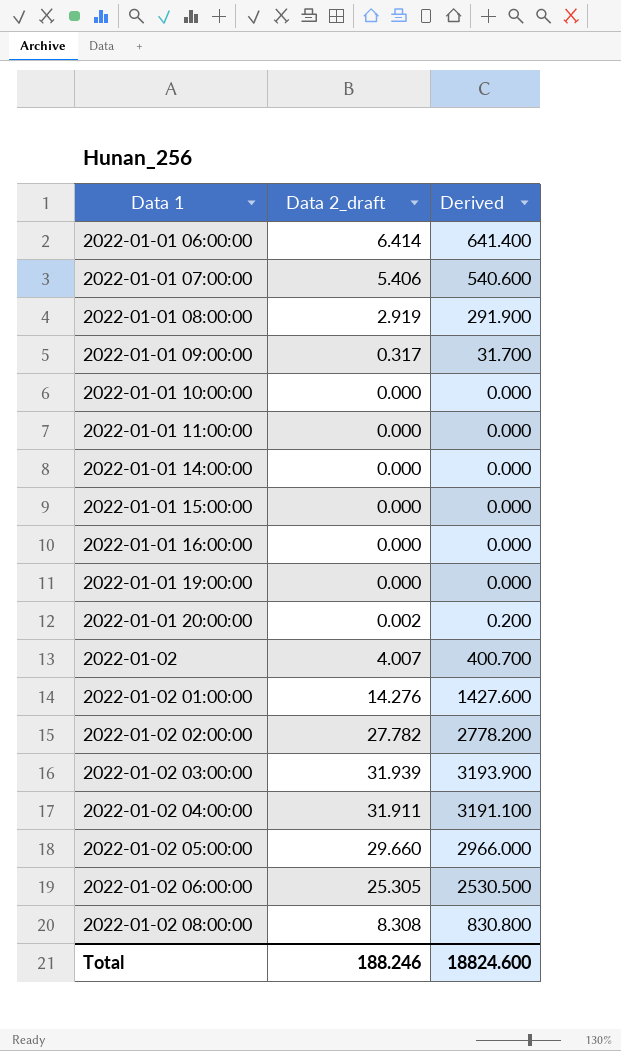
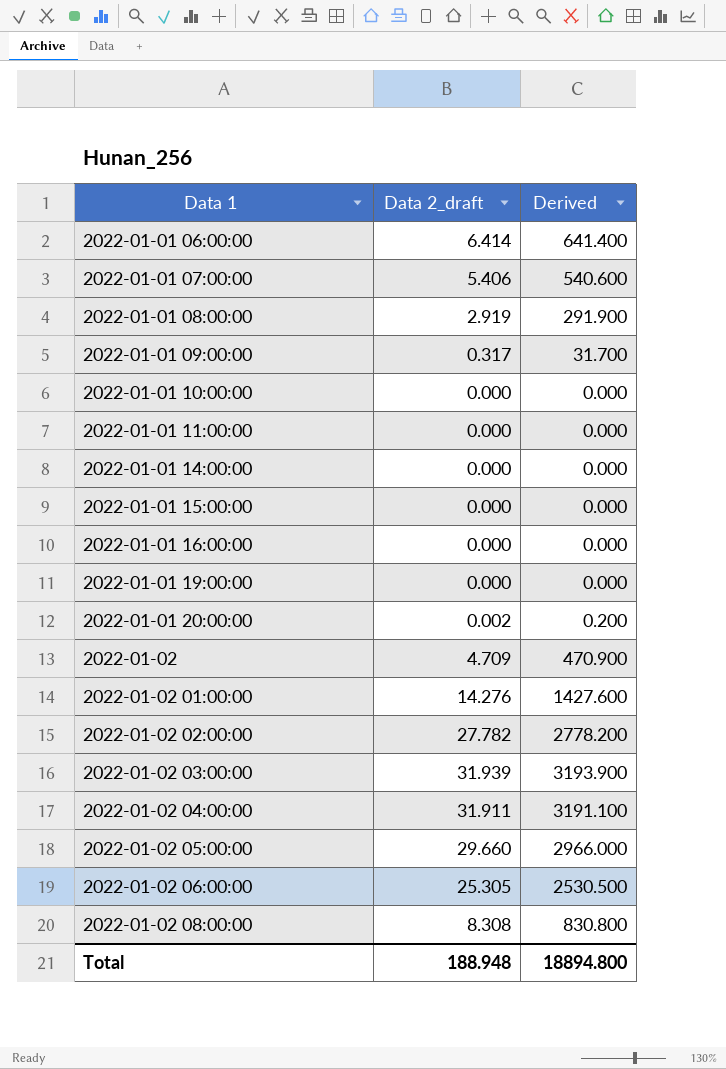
2022-01-02 | Data 2_draft: 4.007 -> 4.709
2022-01-02 | Derived: 400.700 -> 470.900
Total | Data 2_draft: 188.246 -> 188.948
Total | Derived: 18824.600 -> 18894.800

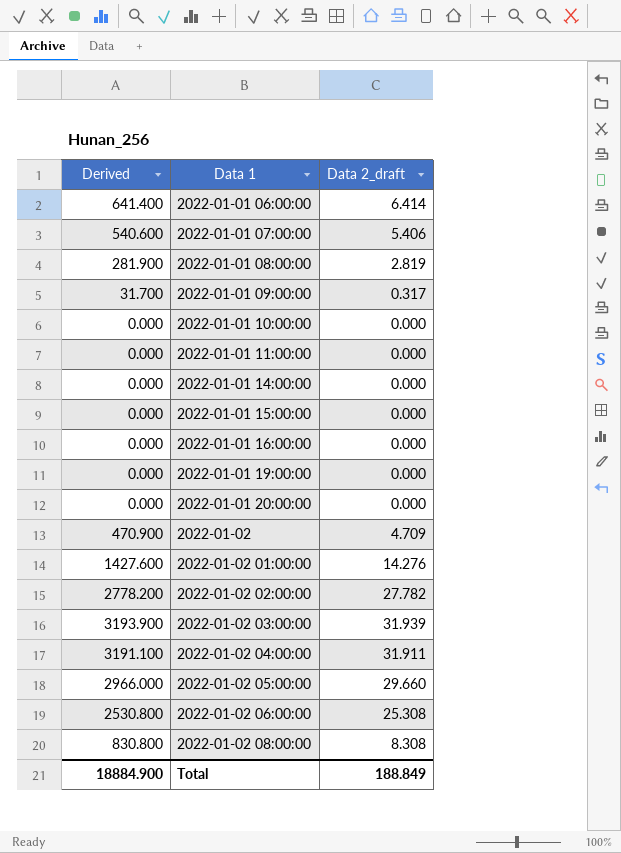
column Derived | position: 3 -> 1
2022-01-01 08:00:00 | Derived: 291.900 -> 281.900
2022-01-01 08:00:00 | Data 2_draft: 2.919 -> 2.819
2022-01-01 20:00:00 | Derived: 0.200 -> 0.000
2022-01-01 20:00:00 | Data 2_draft: 0.002 -> 0.000
2022-01-02 06:00:00 | Derived: 2530.500 -> 2530.800
2022-01-02 06:00:00 | Data 2_draft: 25.305 -> 25.308
Total | Derived: 18894.800 -> 18884.900
Total | Data 2_draft: 188.948 -> 188.849

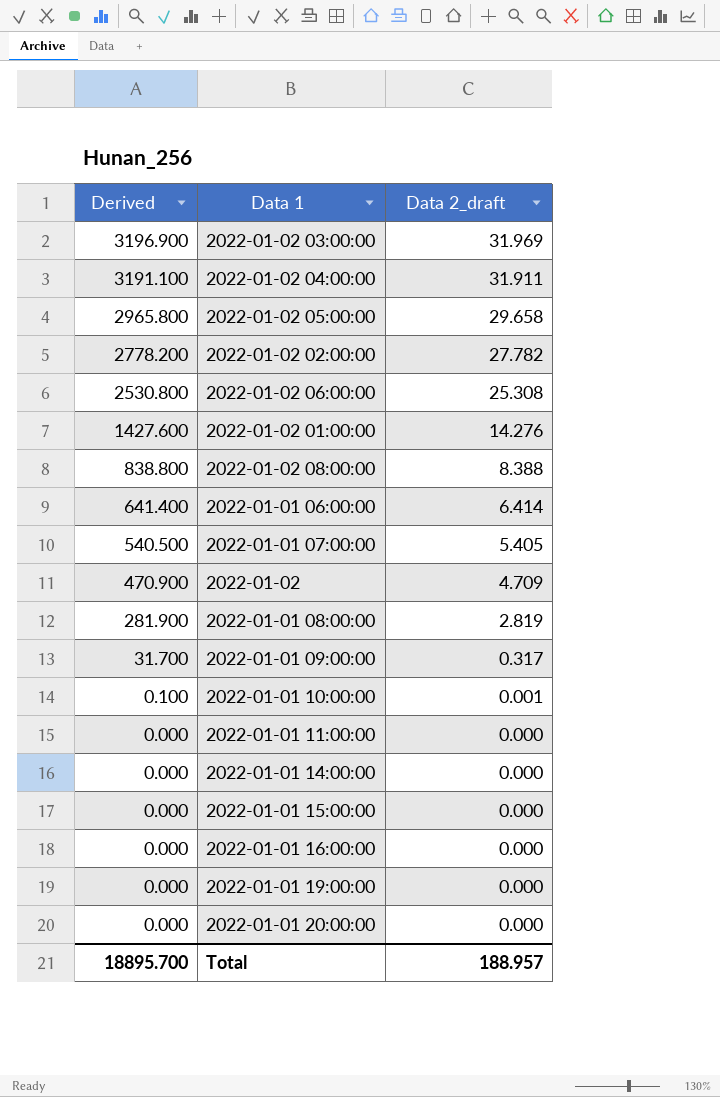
row order: Data 1 ascending -> Derived descending
2022-01-02 03:00:00 | Derived: 3193.900 -> 3196.900
2022-01-02 03:00:00 | Data 2_draft: 31.939 -> 31.969
2022-01-02 05:00:00 | Derived: 2966.000 -> 2965.800
2022-01-02 05:00:00 | Data 2_draft: 29.660 -> 29.658
2022-01-02 08:00:00 | Derived: 830.800 -> 838.800
2022-01-02 08:00:00 | Data 2_draft: 8.308 -> 8.388
2022-01-01 07:00:00 | Derived: 540.600 -> 540.500
2022-01-01 07:00:00 | Data 2_draft: 5.406 -> 5.405
2022-01-01 10:00:00 | Derived: 0.000 -> 0.100
2022-01-01 10:00:00 | Data 2_draft: 0.000 -> 0.001
Total | Derived: 18884.900 -> 18895.700
Total | Data 2_draft: 188.849 -> 188.957

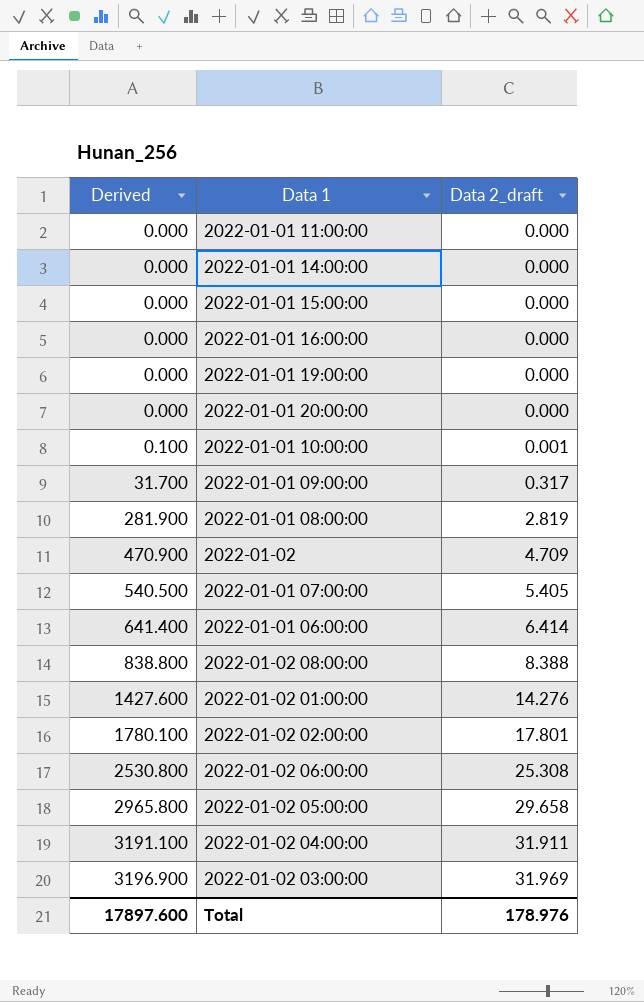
row order: Derived descending -> Derived ascending
2022-01-02 02:00:00 | Derived: 2778.200 -> 1780.100
2022-01-02 02:00:00 | Data 2_draft: 27.782 -> 17.801
Total | Derived: 18895.700 -> 17897.600
Total | Data 2_draft: 188.957 -> 178.976

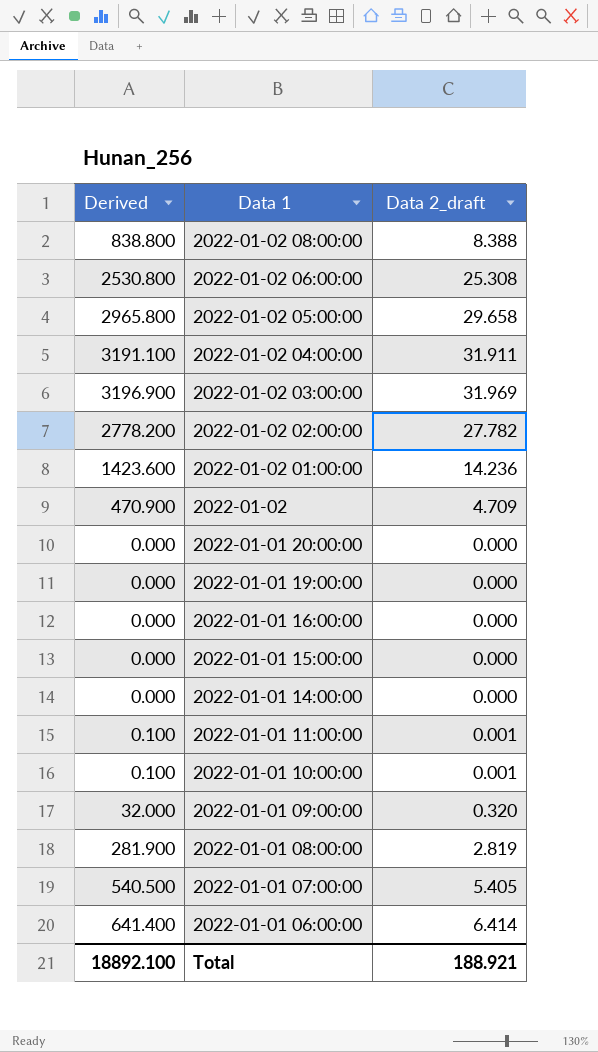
row order: Derived ascending -> Data 1 descending
2022-01-02 02:00:00 | Derived: 1780.100 -> 2778.200
2022-01-02 02:00:00 | Data 2_draft: 17.801 -> 27.782
2022-01-02 01:00:00 | Derived: 1427.600 -> 1423.600
2022-01-02 01:00:00 | Data 2_draft: 14.276 -> 14.236
2022-01-01 11:00:00 | Derived: 0.000 -> 0.100
2022-01-01 11:00:00 | Data 2_draft: 0.000 -> 0.001
2022-01-01 09:00:00 | Derived: 31.700 -> 32.000
2022-01-01 09:00:00 | Data 2_draft: 0.317 -> 0.320
Total | Derived: 17897.600 -> 18892.100
Total | Data 2_draft: 178.976 -> 188.921

